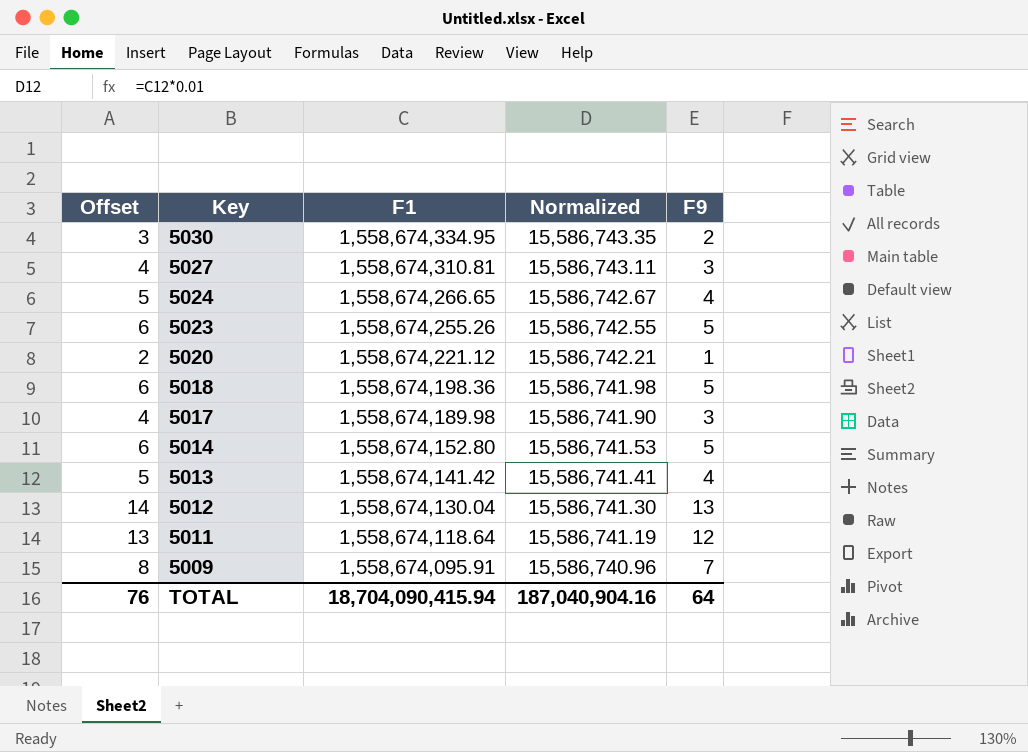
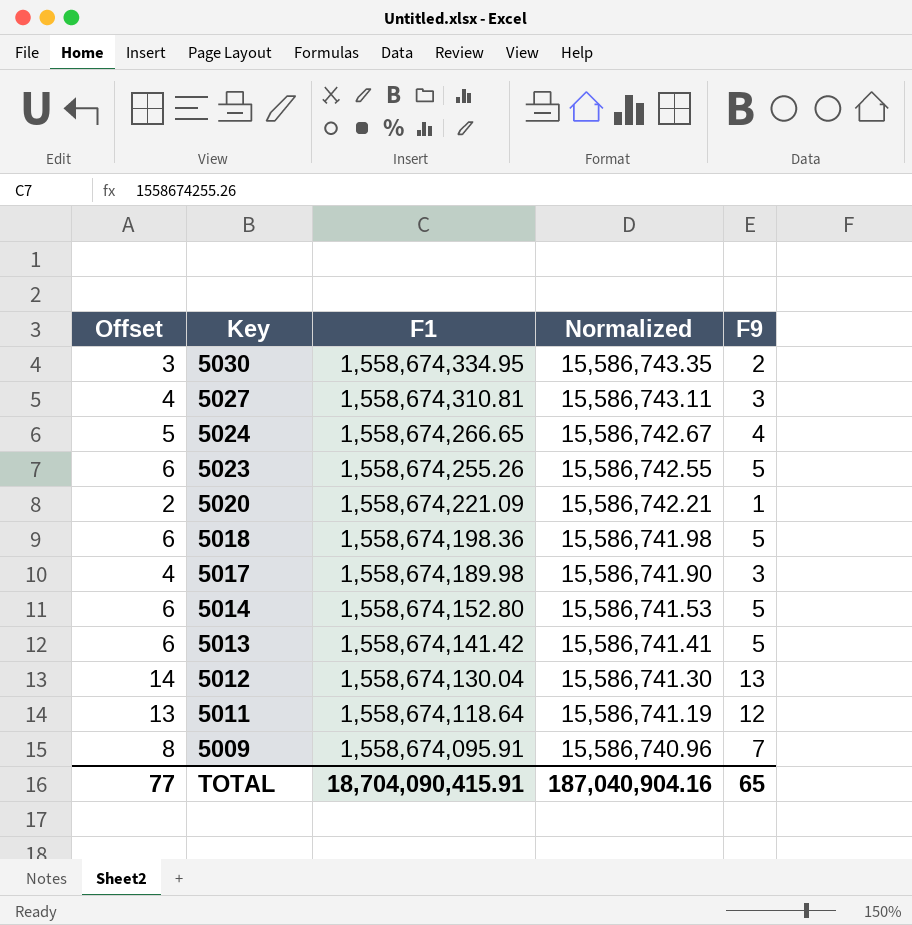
5020 | F1: 1,558,674,221.12 -> 1,558,674,221.09
5013 | Offset: 5 -> 6
5013 | F9: 4 -> 5
TOTAL | Offset: 76 -> 77
TOTAL | F1: 18,704,090,415.94 -> 18,704,090,415.91
TOTAL | F9: 64 -> 65

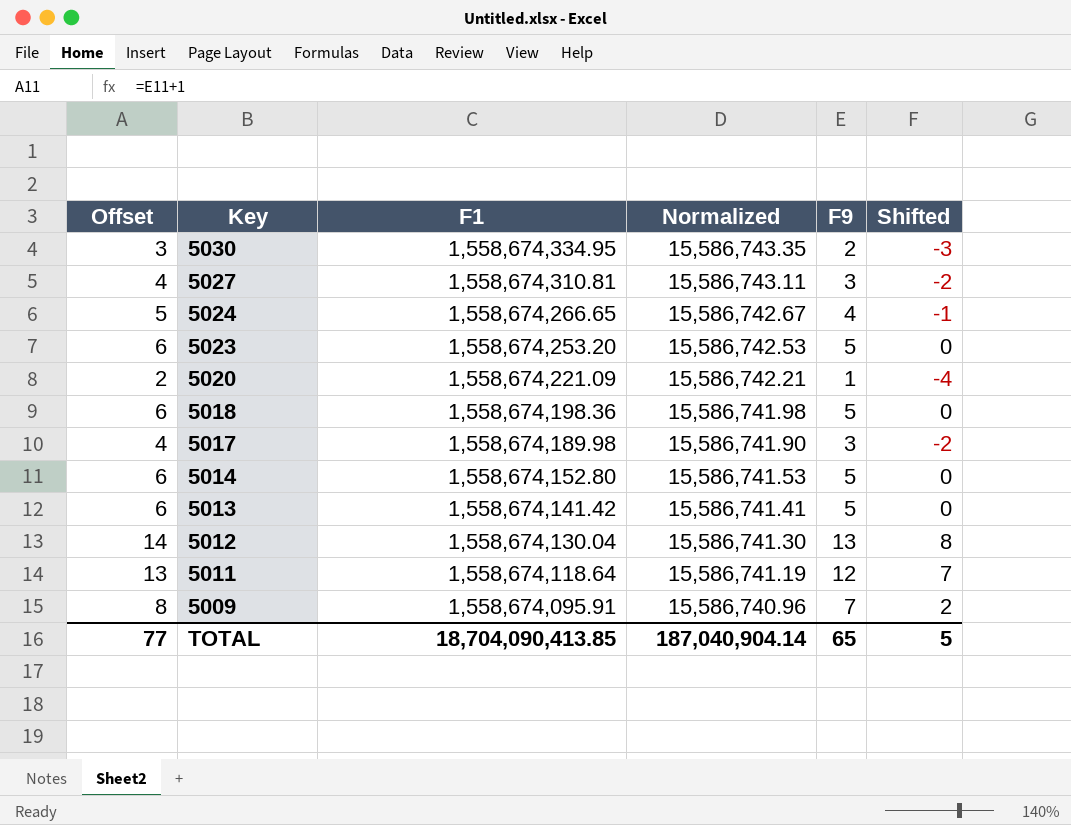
column Shifted | formula: none -> [F9] - 5
5023 | F1: 1,558,674,255.26 -> 1,558,674,253.20
5023 | Normalized: 15,586,742.55 -> 15,586,742.53
TOTAL | F1: 18,704,090,415.91 -> 18,704,090,413.85
TOTAL | Normalized: 187,040,904.16 -> 187,040,904.14

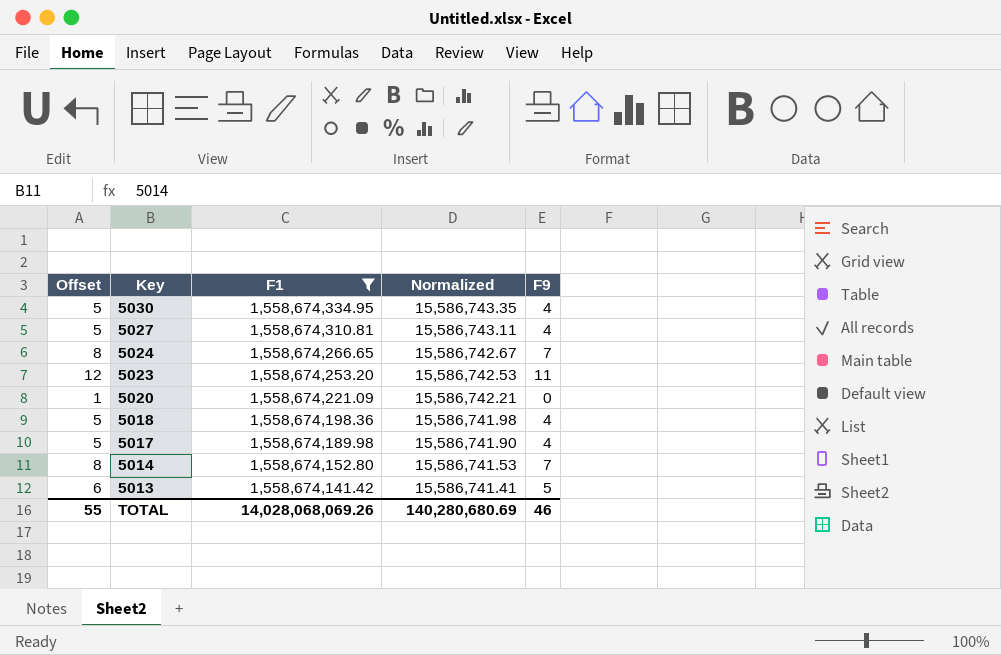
filter: none -> F1 >= 1,558,674,141.42
column Shifted | formula: [F9] - 5 -> none
5030 | Offset: 3 -> 5
5030 | F9: 2 -> 4
5027 | Offset: 4 -> 5
5027 | F9: 3 -> 4
5024 | Offset: 5 -> 8
5024 | F9: 4 -> 7
5023 | Offset: 6 -> 12
5023 | F9: 5 -> 11
5020 | Offset: 2 -> 1
5020 | F9: 1 -> 0
5018 | Offset: 6 -> 5
5018 | F9: 5 -> 4
5017 | Offset: 4 -> 5
5017 | F9: 3 -> 4
5014 | Offset: 6 -> 8
5014 | F9: 5 -> 7
TOTAL | Offset: 77 -> 55
TOTAL | F1: 18,704,090,413.85 -> 14,028,068,069.26
TOTAL | Normalized: 187,040,904.14 -> 140,280,680.69
TOTAL | F9: 65 -> 46

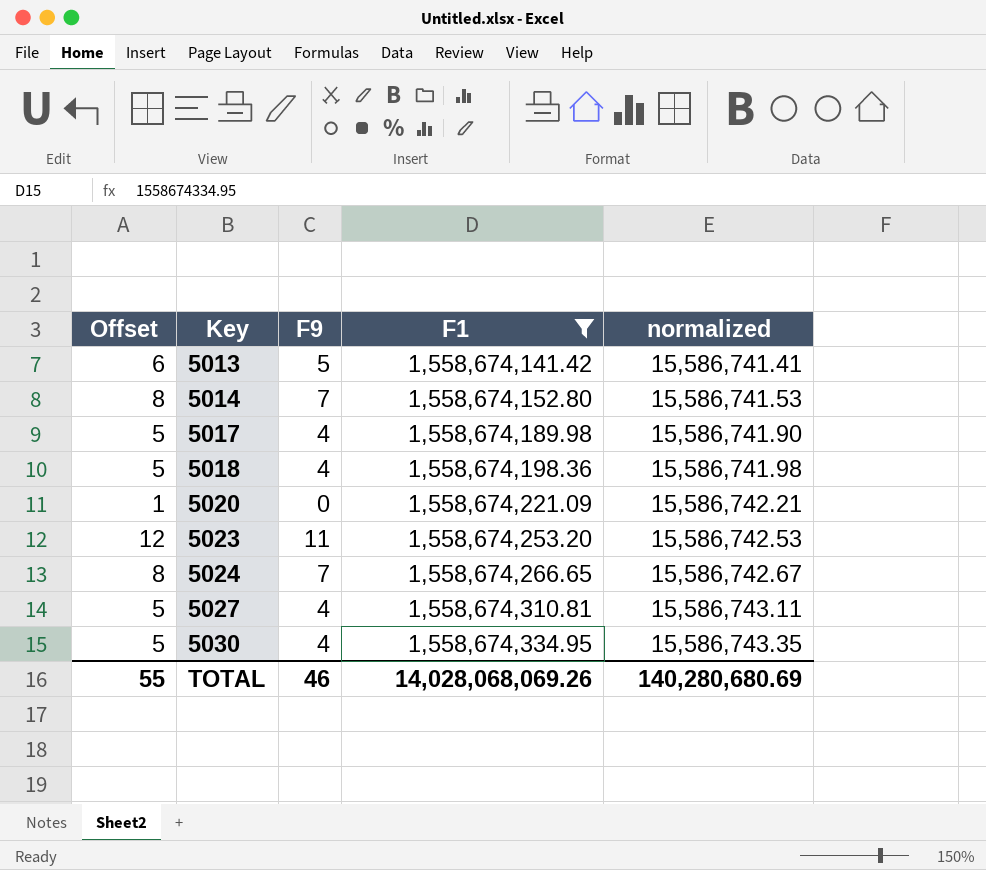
row order: Key descending -> Key ascending
column F9 | position: 5 -> 3
column name: Normalized -> normalized

